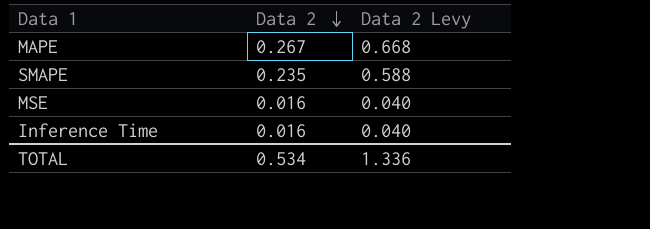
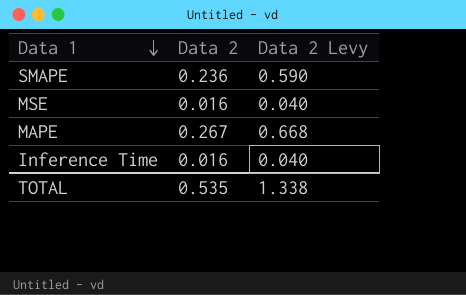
row order: Data 2 descending -> Data 1 descending
SMAPE | Data 2: 0.235 -> 0.236
SMAPE | Data 2 Levy: 0.588 -> 0.590
TOTAL | Data 2: 0.534 -> 0.535
TOTAL | Data 2 Levy: 1.336 -> 1.338

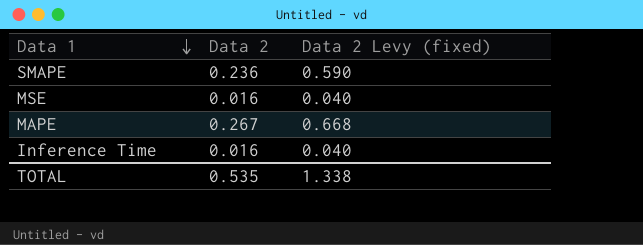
column name: Data 2 Levy -> Data 2 Levy (fixed)

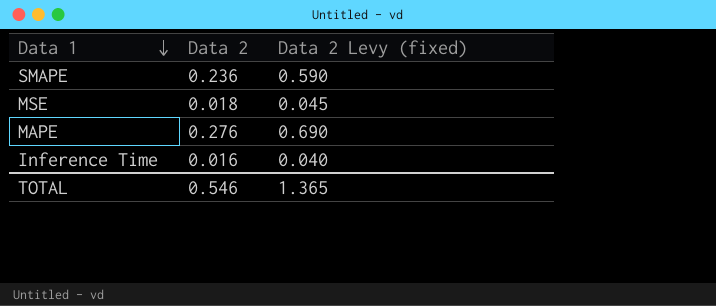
MSE | Data 2: 0.016 -> 0.018
MSE | Data 2 Levy (fixed): 0.040 -> 0.045
MAPE | Data 2: 0.267 -> 0.276
MAPE | Data 2 Levy (fixed): 0.668 -> 0.690
TOTAL | Data 2: 0.535 -> 0.546
TOTAL | Data 2 Levy (fixed): 1.338 -> 1.365

